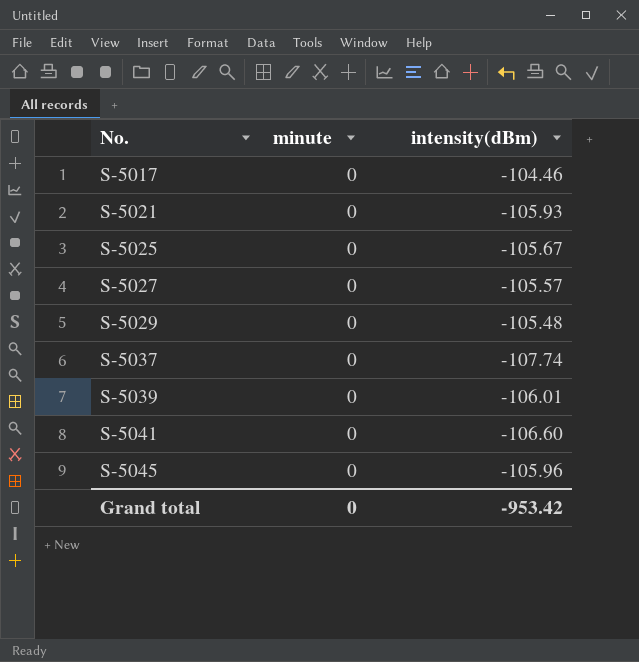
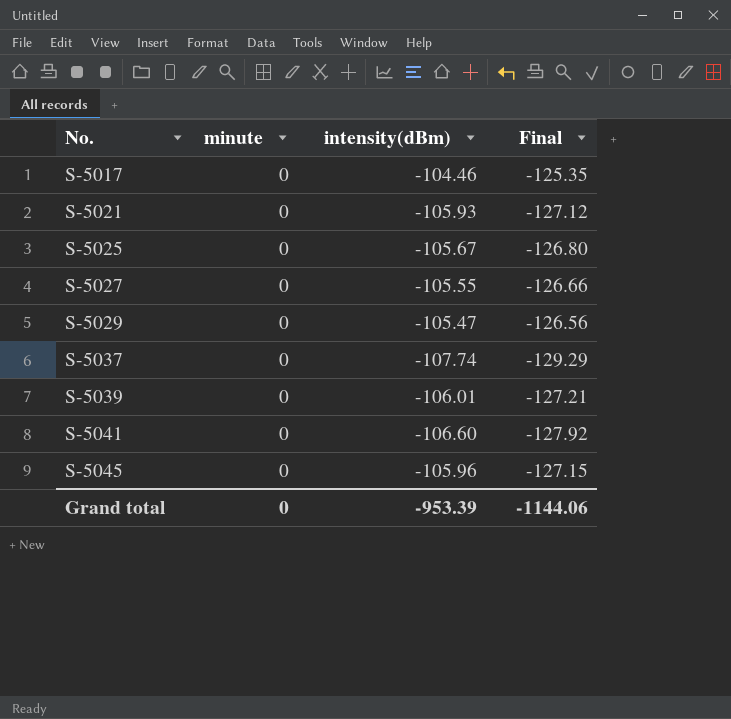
column Final | formula: none -> [intensity(dBm)] * 1.2
S-5027 | intensity(dBm): -105.57 -> -105.55
S-5029 | intensity(dBm): -105.48 -> -105.47
Grand total | intensity(dBm): -953.42 -> -953.39

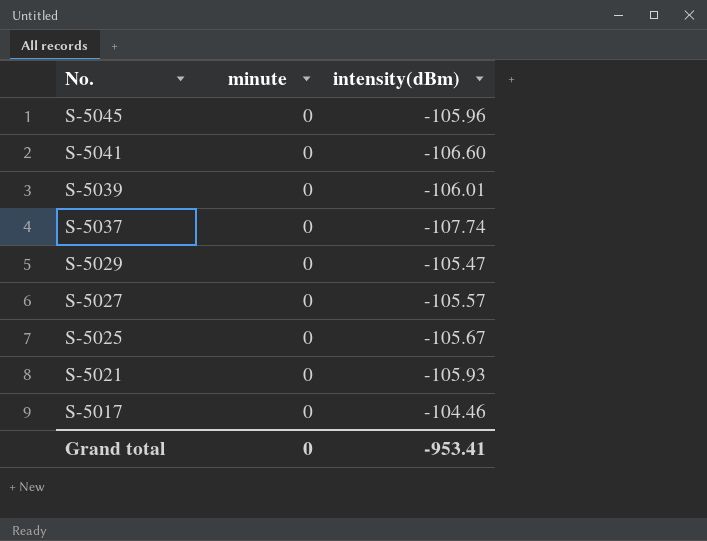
row order: No. ascending -> No. descending
column Final | formula: [intensity(dBm)] * 1.2 -> none
S-5027 | intensity(dBm): -105.55 -> -105.57
Grand total | intensity(dBm): -953.39 -> -953.41

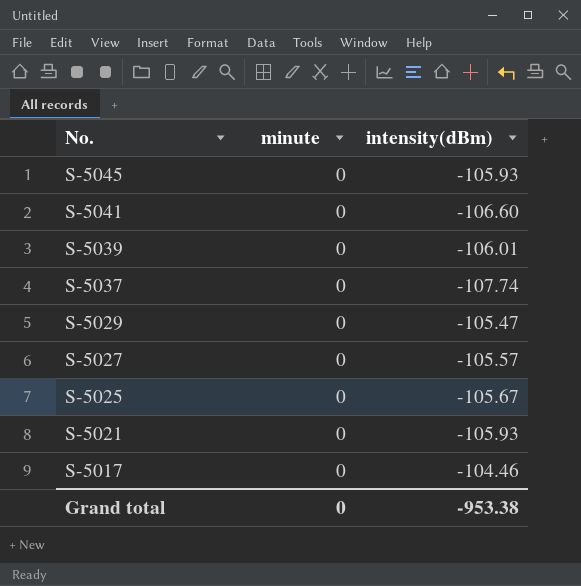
S-5045 | intensity(dBm): -105.96 -> -105.93
Grand total | intensity(dBm): -953.41 -> -953.38

